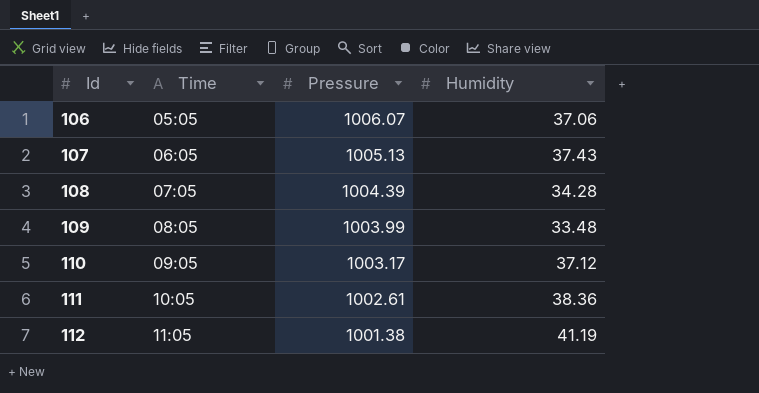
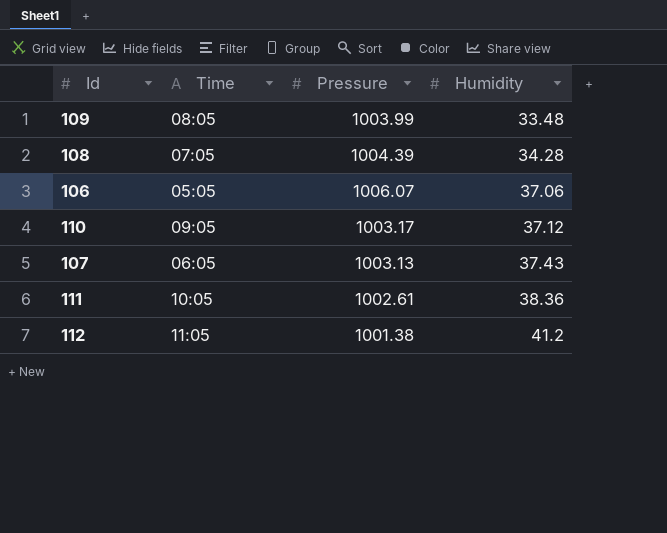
row order: Id ascending -> Humidity ascending
107 | Pressure: 1005.13 -> 1003.13
112 | Humidity: 41.19 -> 41.2

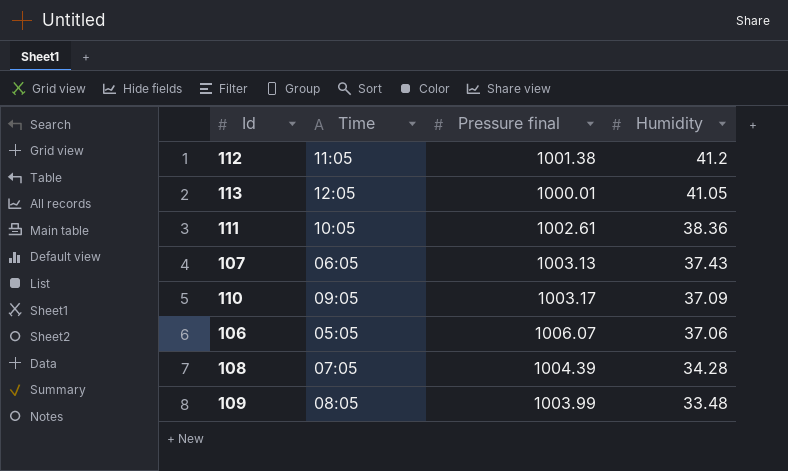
row order: Humidity ascending -> Humidity descending
column name: Pressure -> Pressure final
row 113: none -> 12:05 | 1000.01 | 41.05
110 | Humidity: 37.12 -> 37.09

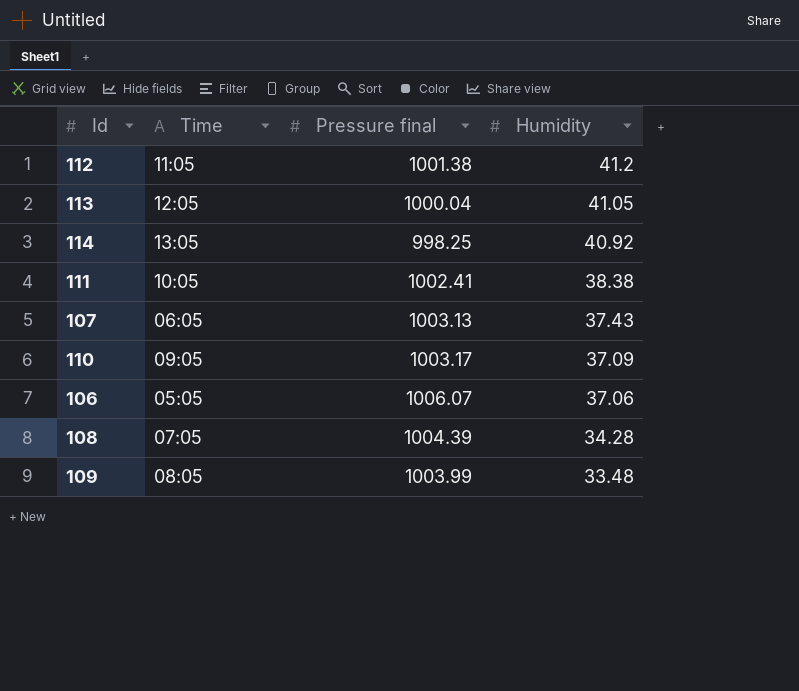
113 | Pressure final: 1000.01 -> 1000.04
row 114: none -> 13:05 | 998.25 | 40.92
111 | Pressure final: 1002.61 -> 1002.41
111 | Humidity: 38.36 -> 38.38

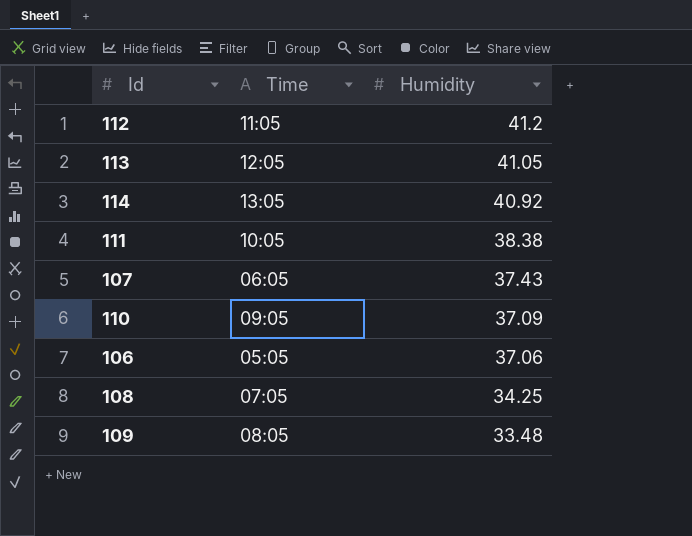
column Pressure final | position: 3 -> none
108 | Humidity: 34.28 -> 34.25

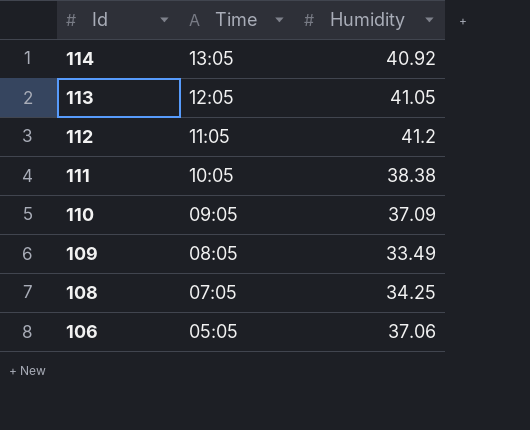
row order: Humidity descending -> Id descending
row 107: 06:05 | 37.43 -> none
109 | Humidity: 33.48 -> 33.49

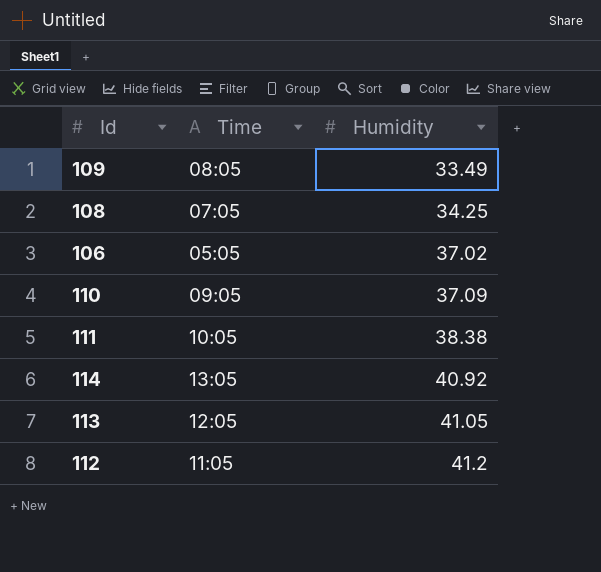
row order: Id descending -> Humidity ascending
106 | Humidity: 37.06 -> 37.02

